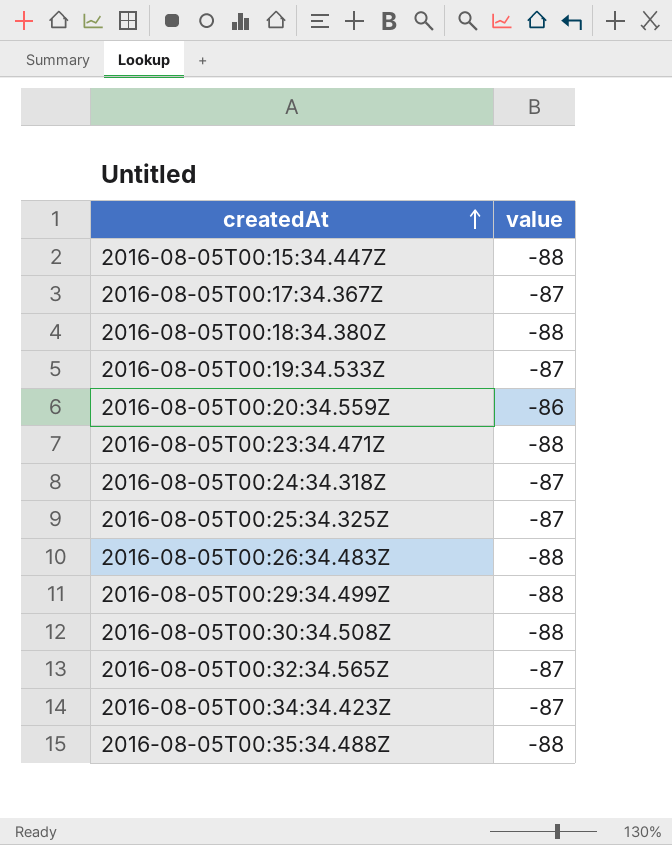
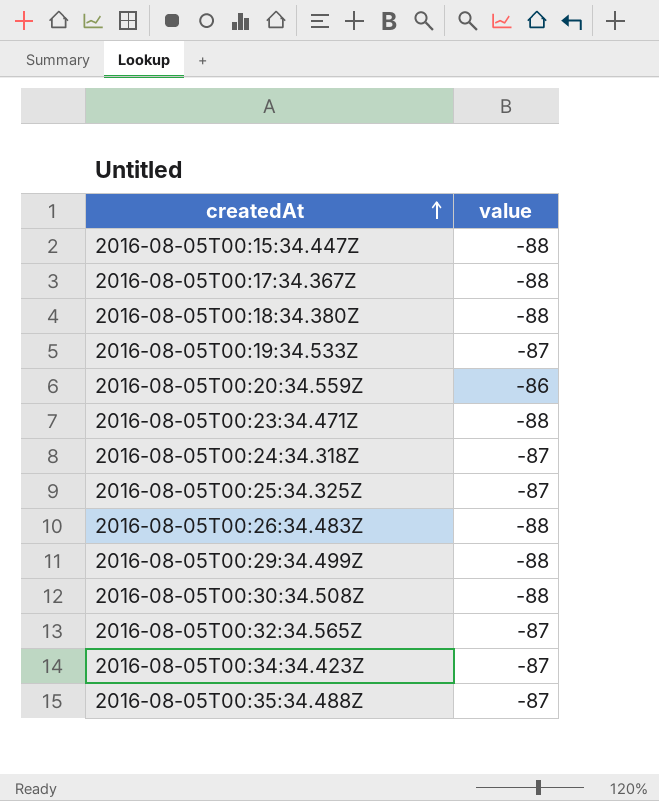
2016-08-05T00:17:34.367Z | value: -87 -> -88
2016-08-05T00:35:34.488Z | value: -88 -> -87

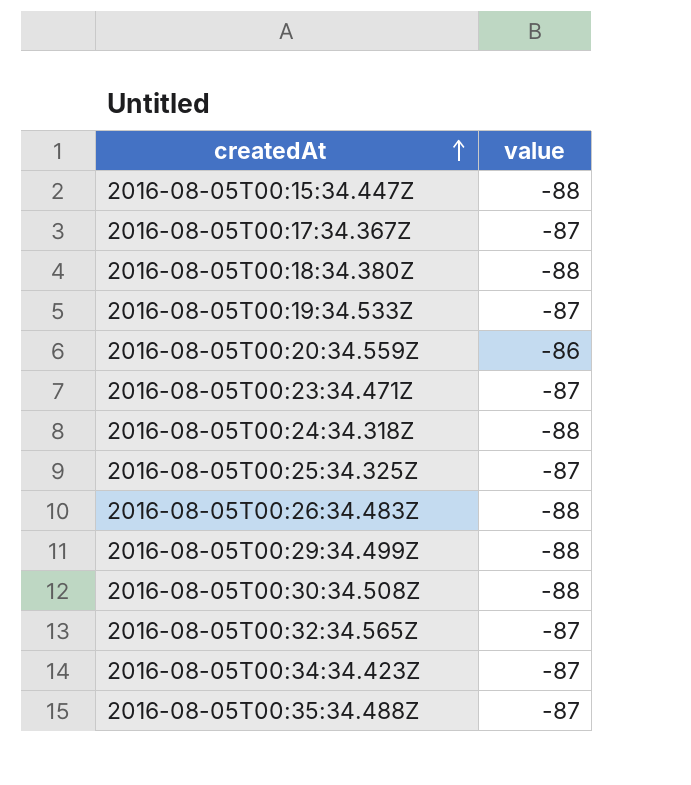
2016-08-05T00:17:34.367Z | value: -88 -> -87
2016-08-05T00:23:34.471Z | value: -88 -> -87
2016-08-05T00:24:34.318Z | value: -87 -> -88

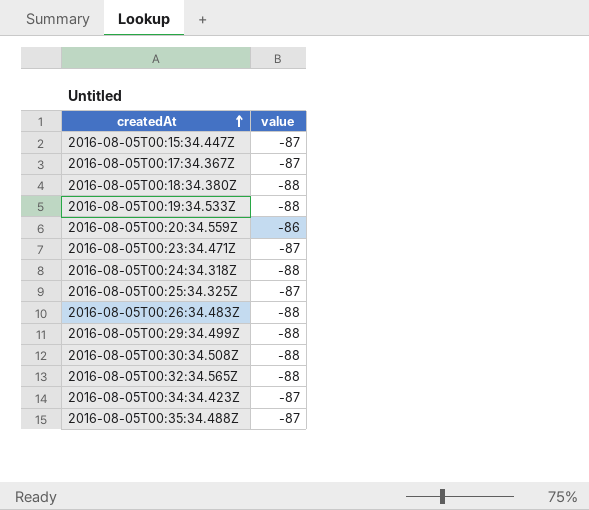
2016-08-05T00:15:34.447Z | value: -88 -> -87
2016-08-05T00:19:34.533Z | value: -87 -> -88
2016-08-05T00:32:34.565Z | value: -87 -> -88

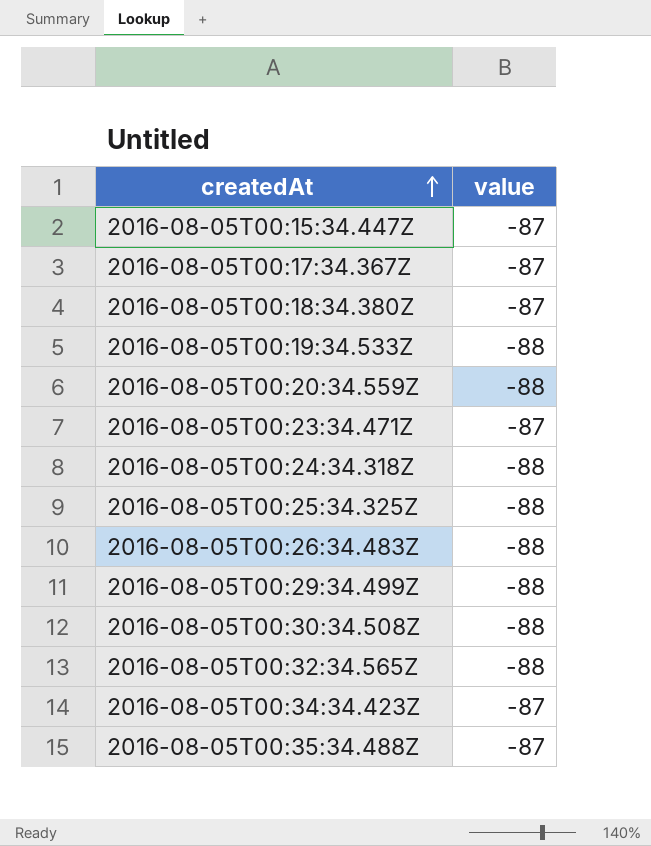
2016-08-05T00:18:34.380Z | value: -88 -> -87
2016-08-05T00:20:34.559Z | value: -86 -> -88
2016-08-05T00:25:34.325Z | value: -87 -> -88

